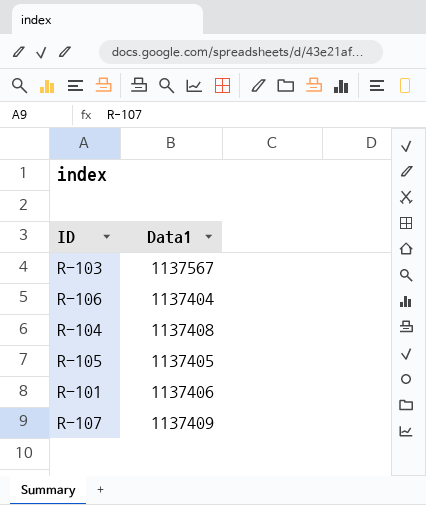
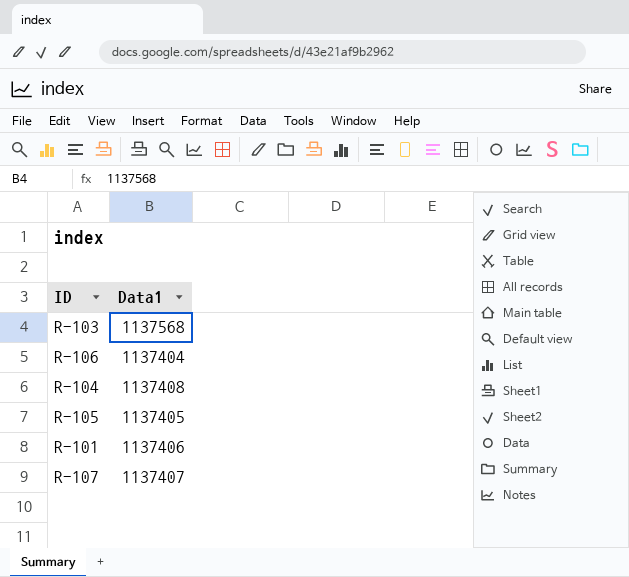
R-103 | Data1: 1137567 -> 1137568
R-107 | Data1: 1137409 -> 1137407

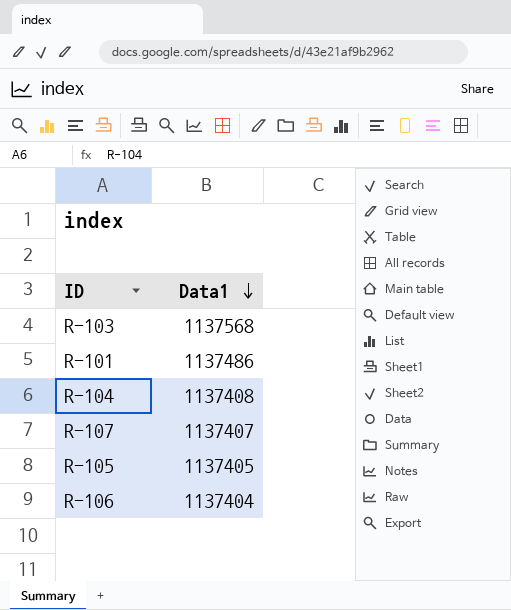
row order: none -> Data1 descending
R-101 | Data1: 1137406 -> 1137486

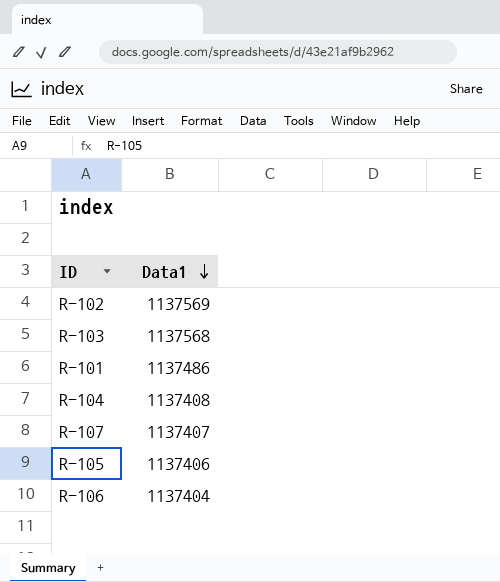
row R-102: none -> 1137569
R-105 | Data1: 1137405 -> 1137406

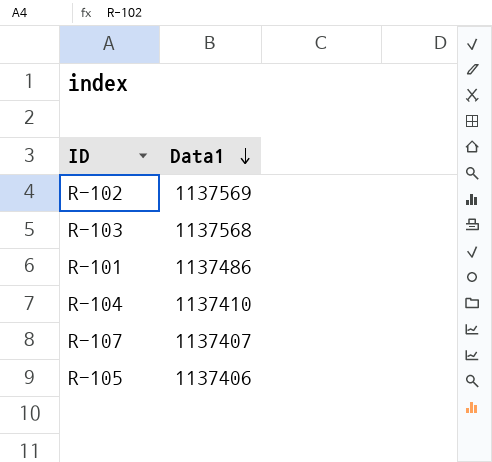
row R-106: 1137404 -> none
R-104 | Data1: 1137408 -> 1137410

